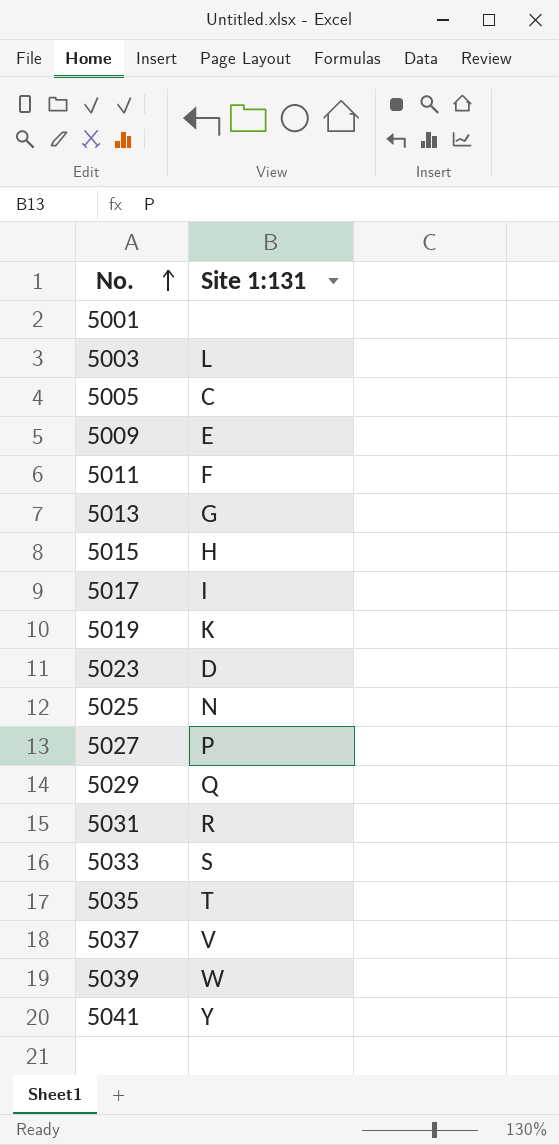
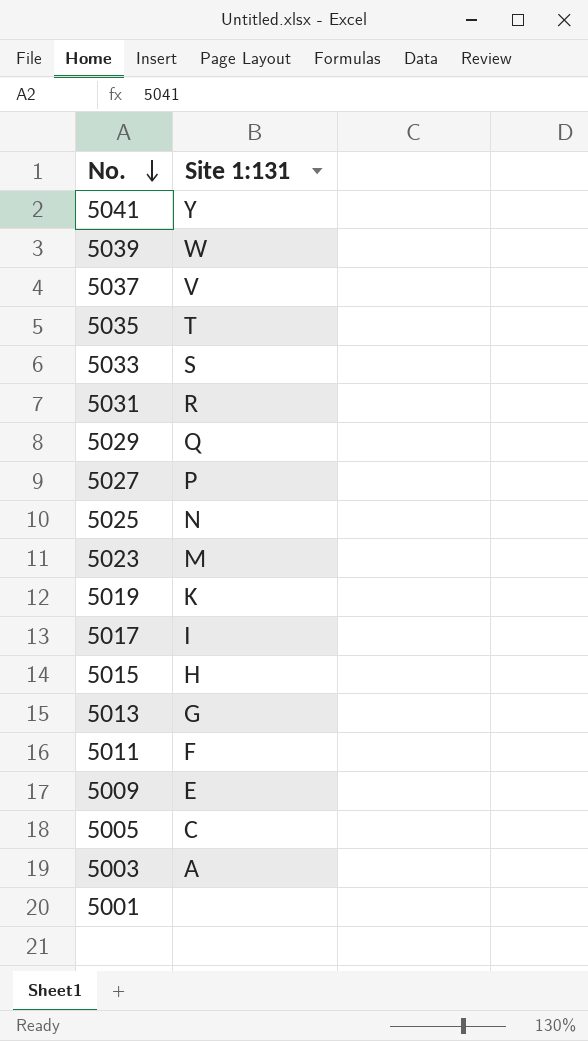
row order: No. ascending -> No. descending
5023 | Site 1:131: D -> M
5003 | Site 1:131: L -> A

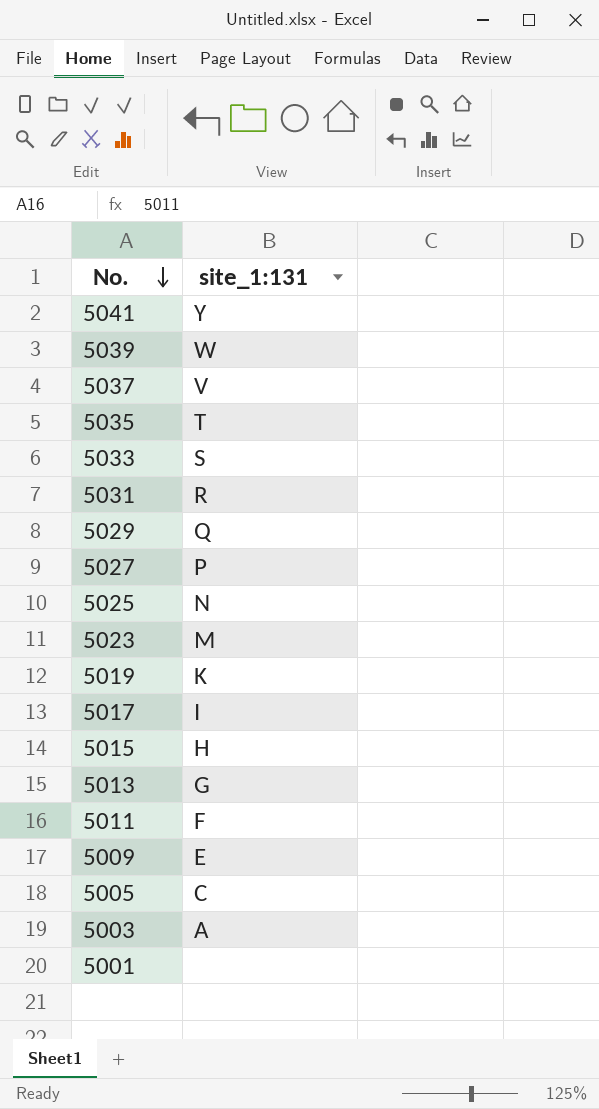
column name: Site 1:131 -> site_1:131

